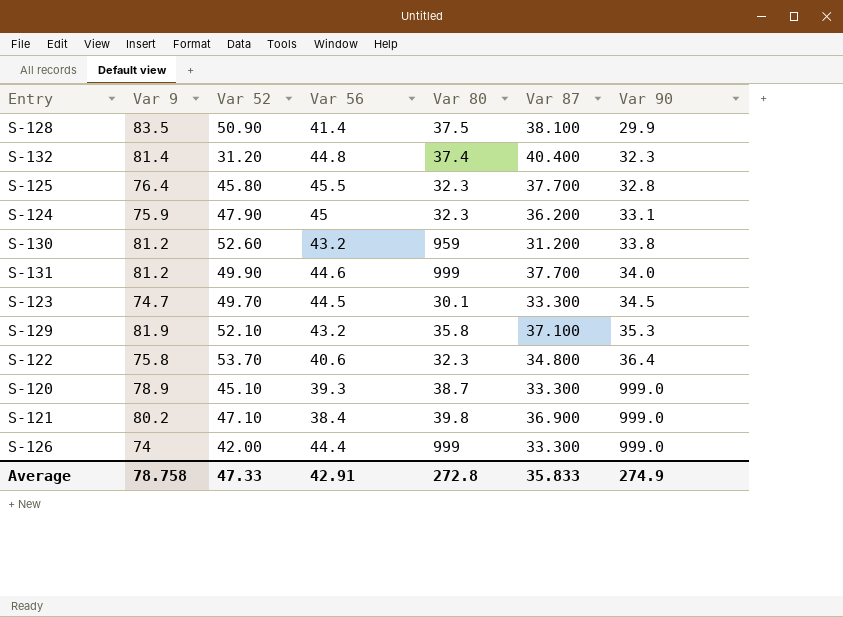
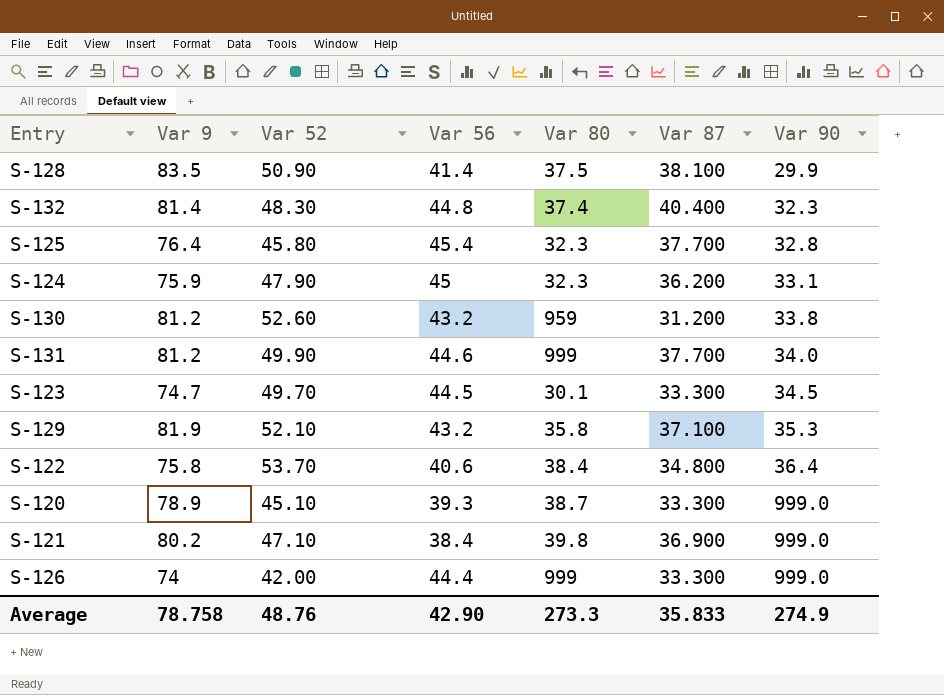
S-132 | Var 52: 31.20 -> 48.30
S-125 | Var 56: 45.5 -> 45.4
S-122 | Var 80: 32.3 -> 38.4
Average | Var 52: 47.33 -> 48.76
Average | Var 56: 42.91 -> 42.90
Average | Var 80: 272.8 -> 273.3

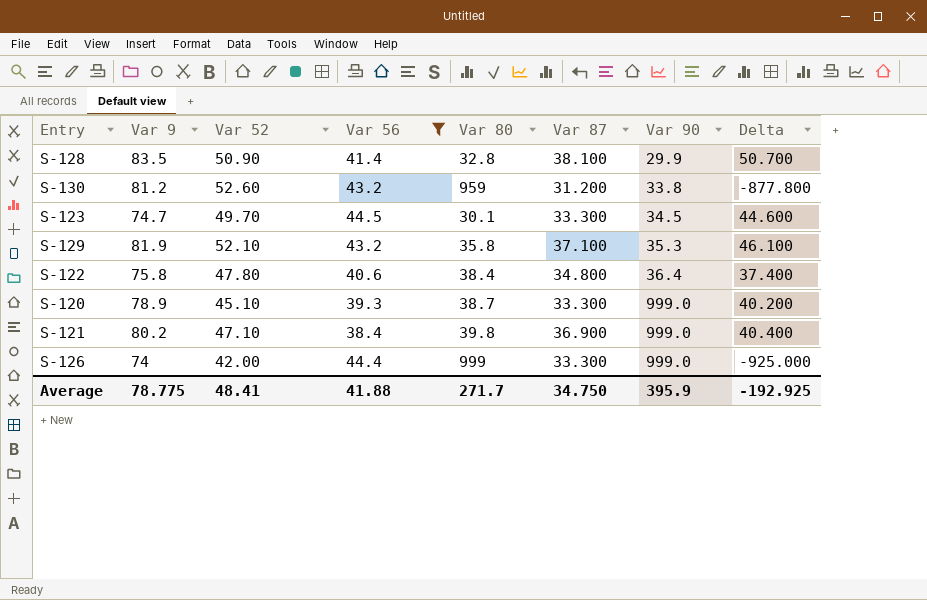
filter: none -> Var 56 <= 44.5
column Delta | formula: none -> [Var 9] - [Var 80]
S-128 | Var 80: 37.5 -> 32.8
S-122 | Var 52: 53.70 -> 47.80
Average | Var 9: 78.758 -> 78.775
Average | Var 52: 48.76 -> 48.41
Average | Var 56: 42.90 -> 41.88
Average | Var 80: 273.3 -> 271.7
Average | Var 87: 35.833 -> 34.750
Average | Var 90: 274.9 -> 395.9

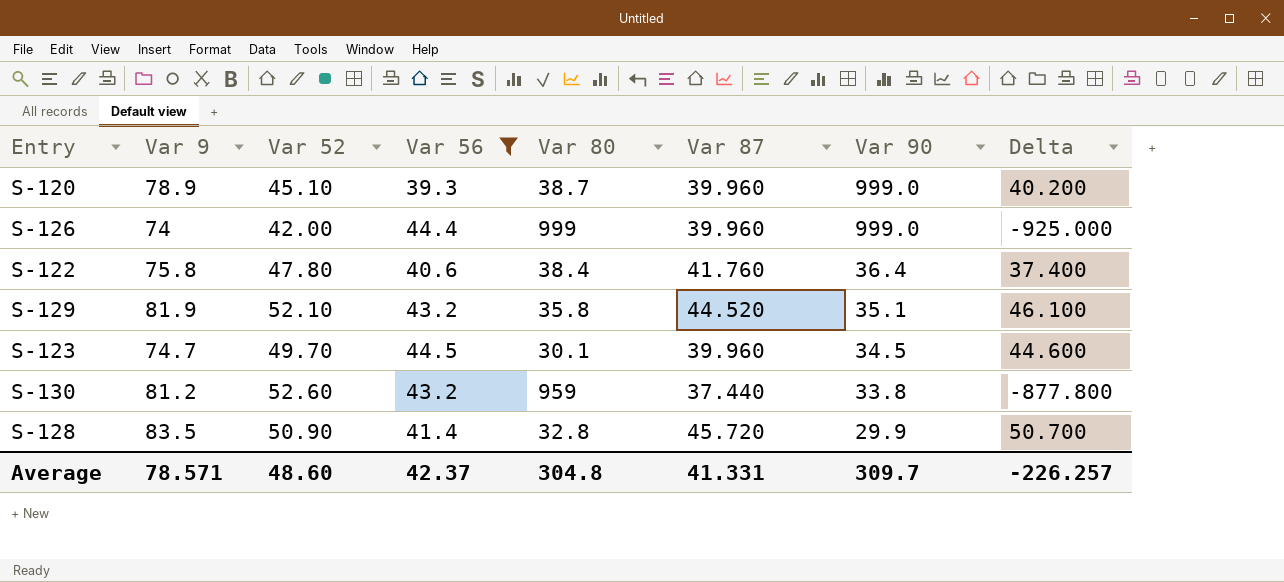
row order: Var 90 ascending -> Var 90 descending
row S-121: 80.2 | 47.10 | 38.4 | 39.8 | 36.900 | 999.0 | 40.400 -> none
S-120 | Var 87: 33.300 -> 39.960
S-126 | Var 87: 33.300 -> 39.960
S-122 | Var 87: 34.800 -> 41.760
S-129 | Var 87: 37.100 -> 44.520
S-129 | Var 90: 35.3 -> 35.1
S-123 | Var 87: 33.300 -> 39.960
S-130 | Var 87: 31.200 -> 37.440
S-128 | Var 87: 38.100 -> 45.720
Average | Var 9: 78.775 -> 78.571
Average | Var 52: 48.41 -> 48.60
Average | Var 56: 41.88 -> 42.37
Average | Var 80: 271.7 -> 304.8
Average | Var 87: 34.750 -> 41.331
Average | Var 90: 395.9 -> 309.7
Average | Delta: -192.925 -> -226.257

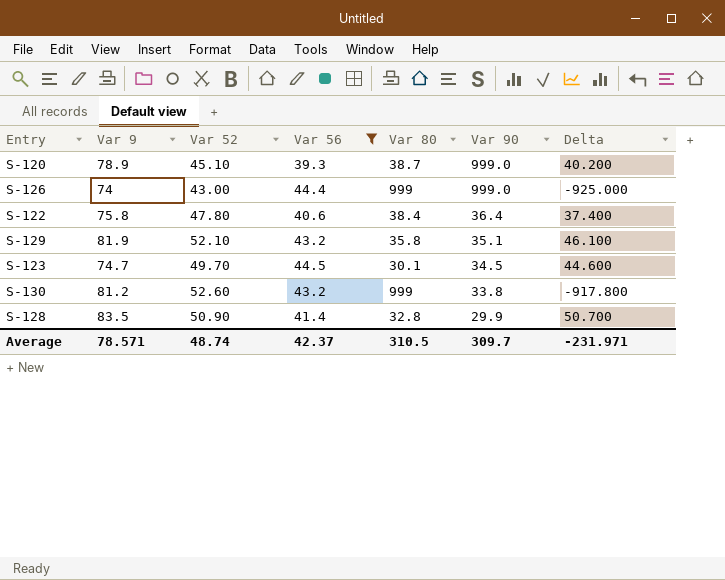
column Var 87 | position: 6 -> none
S-126 | Var 52: 42.00 -> 43.00
S-130 | Var 80: 959 -> 999
S-130 | Delta: -877.800 -> -917.800
Average | Var 52: 48.60 -> 48.74
Average | Var 80: 304.8 -> 310.5
Average | Delta: -226.257 -> -231.971

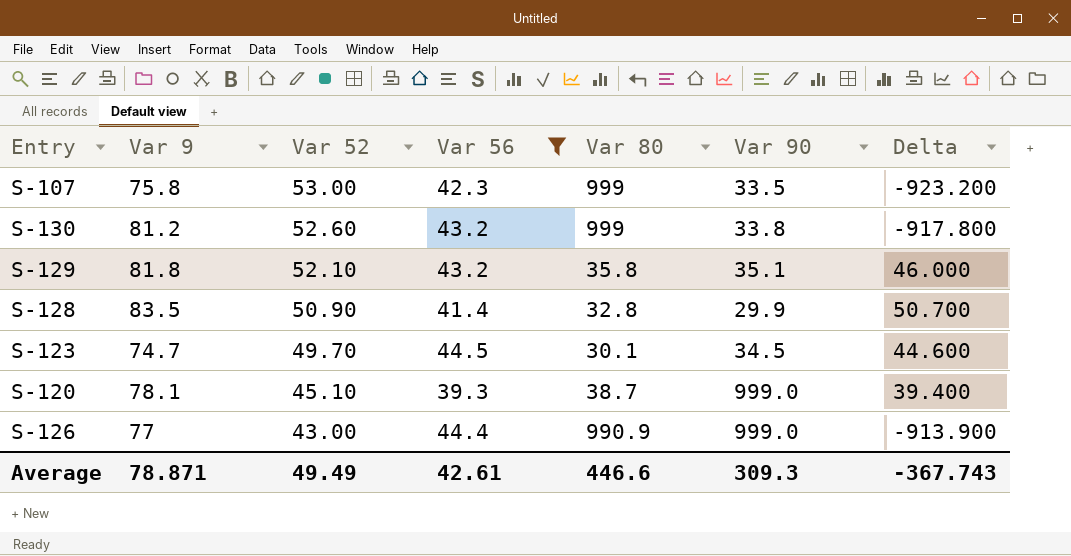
row order: Var 90 descending -> Var 52 descending
row S-122: 75.8 | 47.80 | 40.6 | 38.4 | 36.4 | 37.400 -> none
row S-107: none -> 75.8 | 53.00 | 42.3 | 999 | 33.5 | -923.200
S-129 | Var 9: 81.9 -> 81.8
S-129 | Delta: 46.100 -> 46.000
S-120 | Var 9: 78.9 -> 78.1
S-120 | Delta: 40.200 -> 39.400
S-126 | Var 9: 74 -> 77
S-126 | Var 80: 999 -> 990.9
S-126 | Delta: -925.000 -> -913.900
Average | Var 9: 78.571 -> 78.871
Average | Var 52: 48.74 -> 49.49
Average | Var 56: 42.37 -> 42.61
Average | Var 80: 310.5 -> 446.6
Average | Var 90: 309.7 -> 309.3
Average | Delta: -231.971 -> -367.743

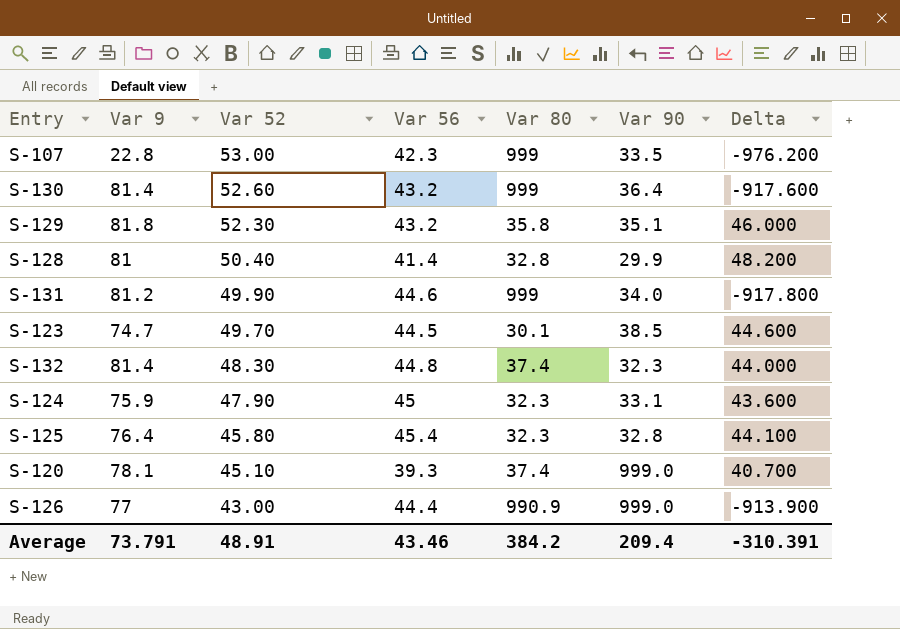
filter: Var 56 <= 44.5 -> none
S-107 | Var 9: 75.8 -> 22.8
S-107 | Delta: -923.200 -> -976.200
S-130 | Var 9: 81.2 -> 81.4
S-130 | Var 90: 33.8 -> 36.4
S-130 | Delta: -917.800 -> -917.600
S-129 | Var 52: 52.10 -> 52.30
S-128 | Var 9: 83.5 -> 81
S-128 | Var 52: 50.90 -> 50.40
S-128 | Delta: 50.700 -> 48.200
S-123 | Var 90: 34.5 -> 38.5
S-120 | Var 80: 38.7 -> 37.4
S-120 | Delta: 39.400 -> 40.700
Average | Var 9: 78.871 -> 73.791
Average | Var 52: 49.49 -> 48.91
Average | Var 56: 42.61 -> 43.46
Average | Var 80: 446.6 -> 384.2
Average | Var 90: 309.3 -> 209.4
Average | Delta: -367.743 -> -310.391

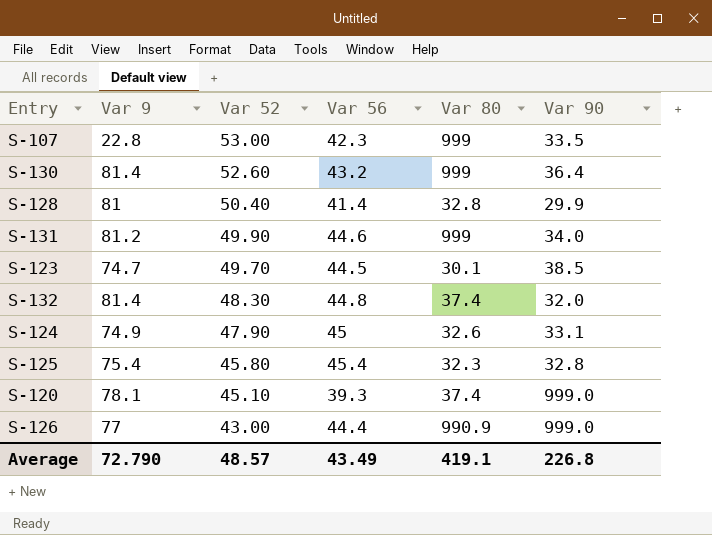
column Delta | formula: [Var 9] - [Var 80] -> none
row S-129: 81.8 | 52.30 | 43.2 | 35.8 | 35.1 | 46.000 -> none
S-132 | Var 90: 32.3 -> 32.0
S-124 | Var 9: 75.9 -> 74.9
S-124 | Var 80: 32.3 -> 32.6
S-125 | Var 9: 76.4 -> 75.4
Average | Var 9: 73.791 -> 72.790
Average | Var 52: 48.91 -> 48.57
Average | Var 56: 43.46 -> 43.49
Average | Var 80: 384.2 -> 419.1
Average | Var 90: 209.4 -> 226.8

